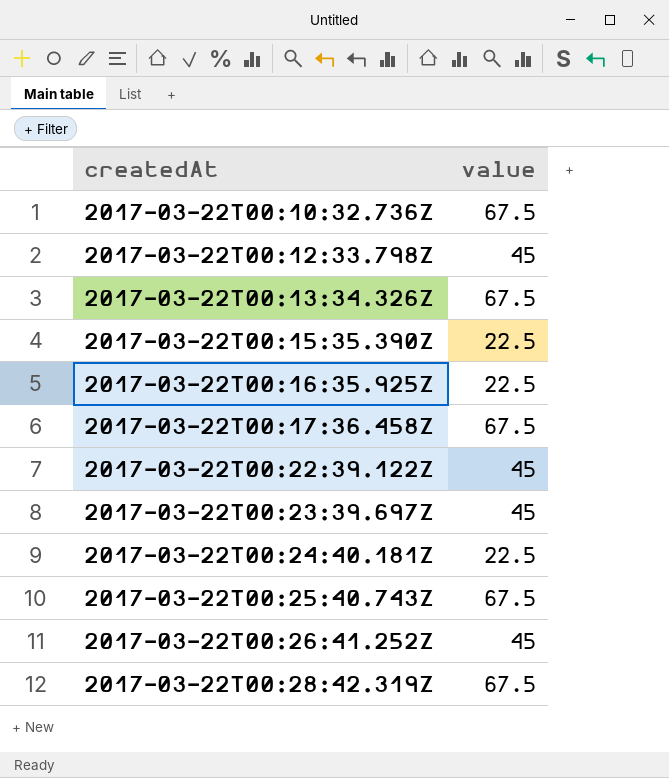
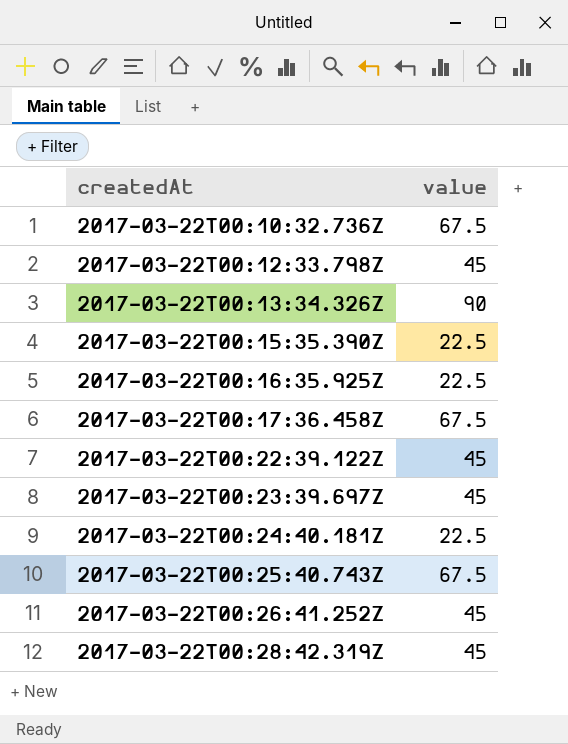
2017-03-22T00:13:34.326Z | value: 67.5 -> 90
2017-03-22T00:28:42.319Z | value: 67.5 -> 45

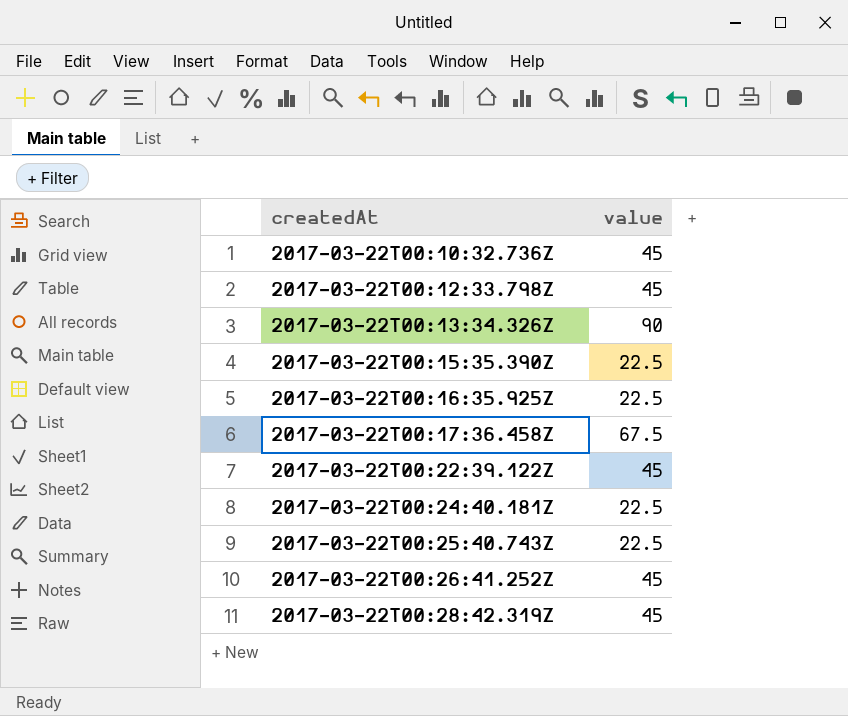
row 2017-03-22T00:23:39.697Z: 45 -> none
2017-03-22T00:10:32.736Z | value: 67.5 -> 45
2017-03-22T00:25:40.743Z | value: 67.5 -> 22.5

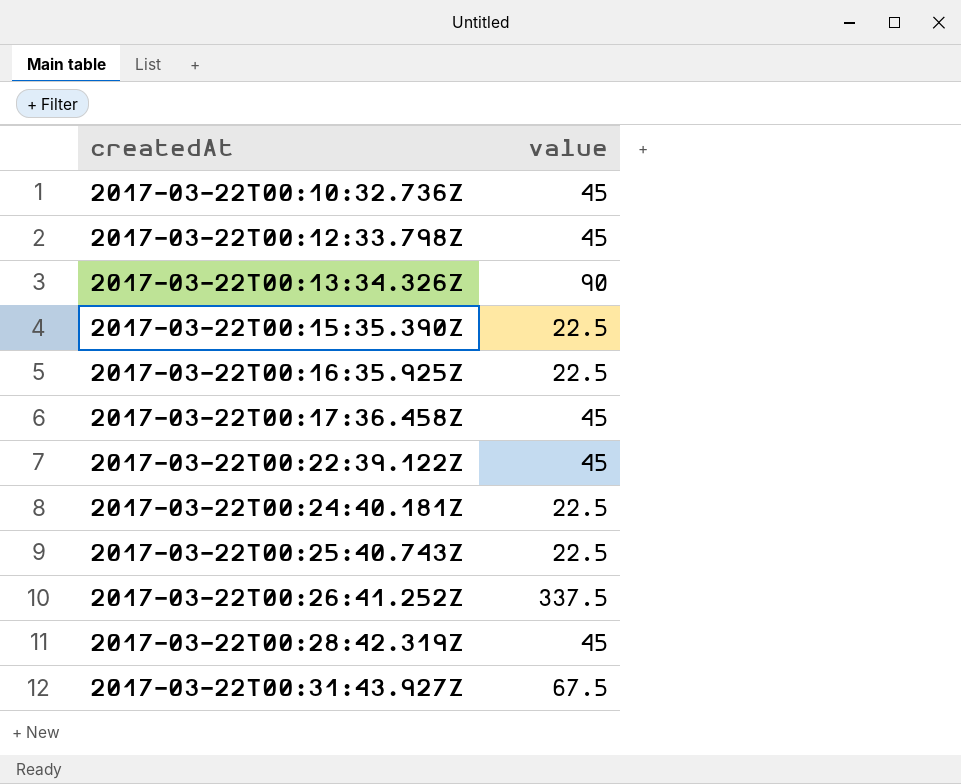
2017-03-22T00:17:36.458Z | value: 67.5 -> 45
2017-03-22T00:26:41.252Z | value: 45 -> 337.5
row 2017-03-22T00:31:43.927Z: none -> 67.5

